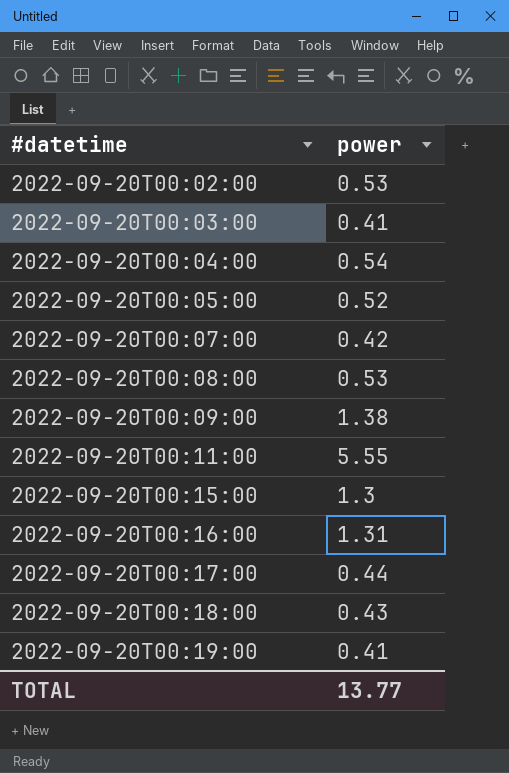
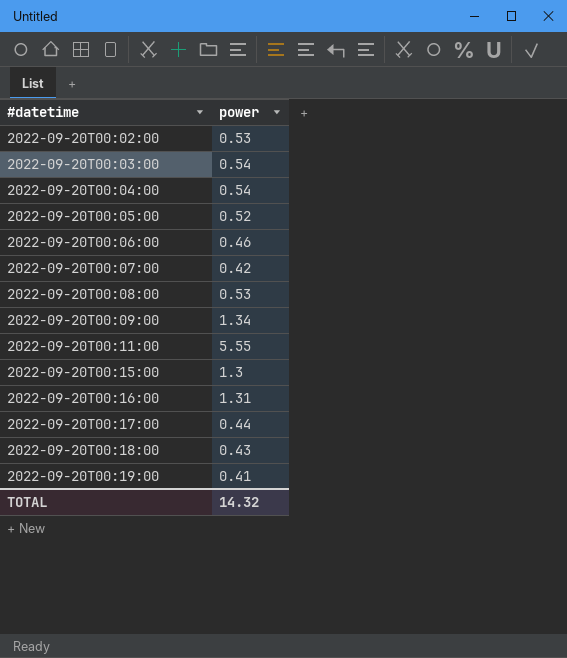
2022-09-20T00:03:00 | power: 0.41 -> 0.54
row 2022-09-20T00:06:00: none -> 0.46
2022-09-20T00:09:00 | power: 1.38 -> 1.34
TOTAL | power: 13.77 -> 14.32

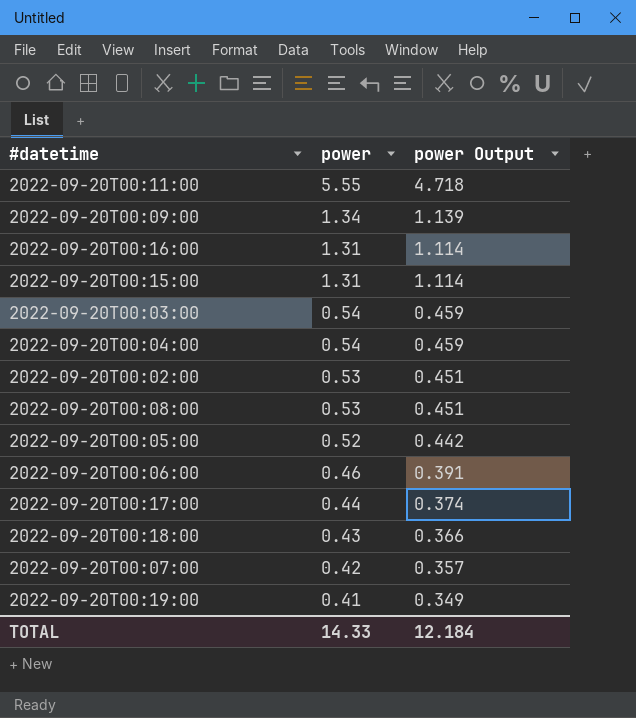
row order: #datetime ascending -> power descending
column power Output | formula: none -> [power] * 0.85
2022-09-20T00:15:00 | power: 1.3 -> 1.31
TOTAL | power: 14.32 -> 14.33

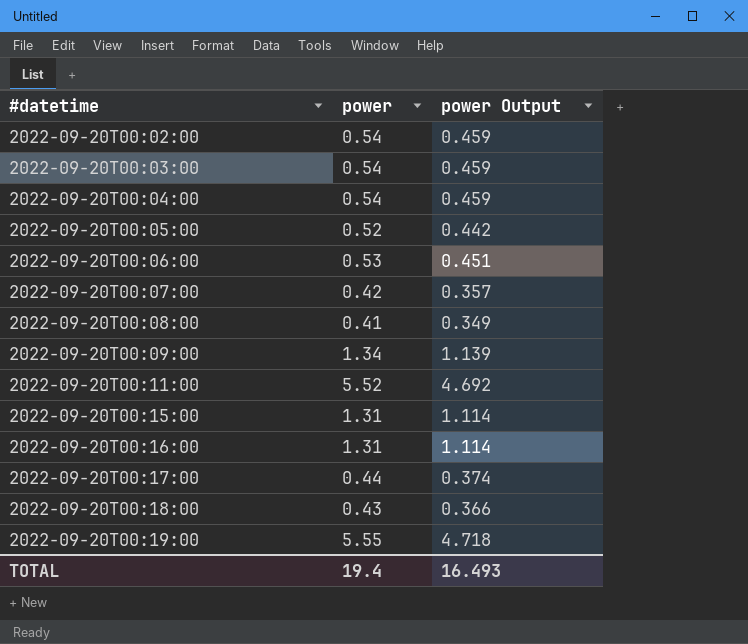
row order: power descending -> #datetime ascending
2022-09-20T00:02:00 | power: 0.53 -> 0.54
2022-09-20T00:02:00 | power Output: 0.451 -> 0.459
2022-09-20T00:06:00 | power: 0.46 -> 0.53
2022-09-20T00:06:00 | power Output: 0.391 -> 0.451
2022-09-20T00:08:00 | power: 0.53 -> 0.41
2022-09-20T00:08:00 | power Output: 0.451 -> 0.349
2022-09-20T00:11:00 | power: 5.55 -> 5.52
2022-09-20T00:11:00 | power Output: 4.718 -> 4.692
2022-09-20T00:19:00 | power: 0.41 -> 5.55
2022-09-20T00:19:00 | power Output: 0.349 -> 4.718
TOTAL | power: 14.33 -> 19.4
TOTAL | power Output: 12.184 -> 16.493

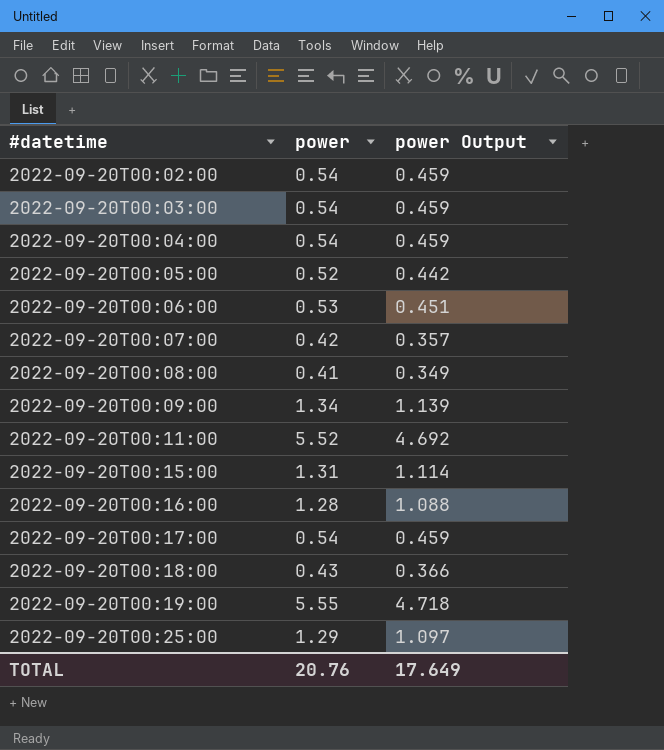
2022-09-20T00:16:00 | power: 1.31 -> 1.28
2022-09-20T00:16:00 | power Output: 1.114 -> 1.088
2022-09-20T00:17:00 | power: 0.44 -> 0.54
2022-09-20T00:17:00 | power Output: 0.374 -> 0.459
row 2022-09-20T00:25:00: none -> 1.29 | 1.097
TOTAL | power: 19.4 -> 20.76
TOTAL | power Output: 16.493 -> 17.649

